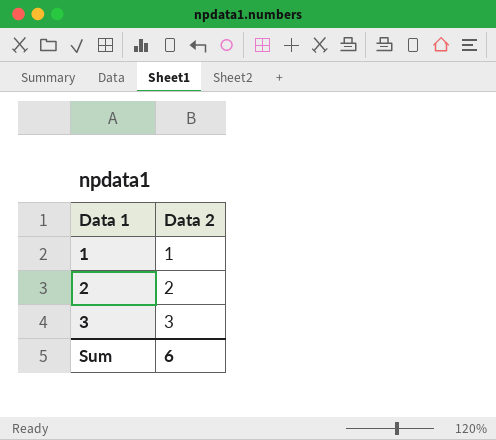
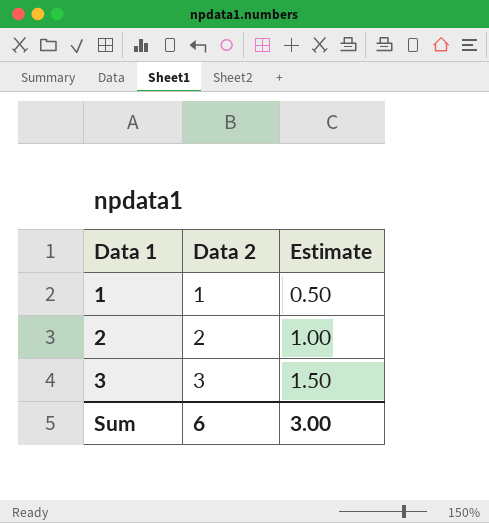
column Estimate | formula: none -> [Data 2] * 0.5

